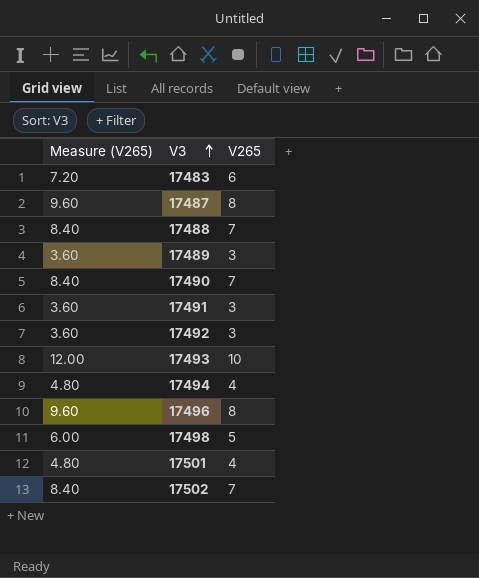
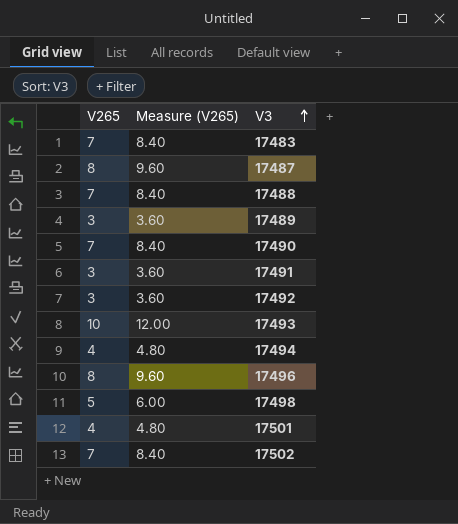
column V265 | position: 3 -> 1
17483 | V265: 6 -> 7
17483 | Measure (V265): 7.20 -> 8.40

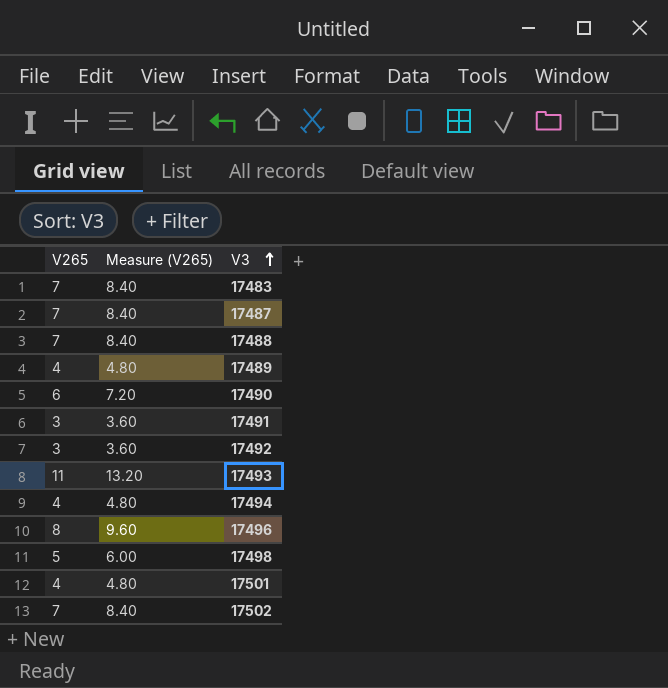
17487 | V265: 8 -> 7
17487 | Measure (V265): 9.60 -> 8.40
17489 | V265: 3 -> 4
17489 | Measure (V265): 3.60 -> 4.80
17490 | V265: 7 -> 6
17490 | Measure (V265): 8.40 -> 7.20
17493 | V265: 10 -> 11
17493 | Measure (V265): 12.00 -> 13.20

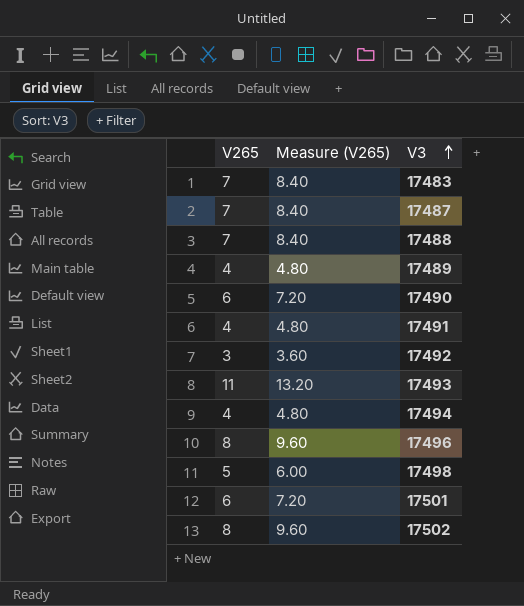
17491 | V265: 3 -> 4
17491 | Measure (V265): 3.60 -> 4.80
17501 | V265: 4 -> 6
17501 | Measure (V265): 4.80 -> 7.20
17502 | V265: 7 -> 8
17502 | Measure (V265): 8.40 -> 9.60

